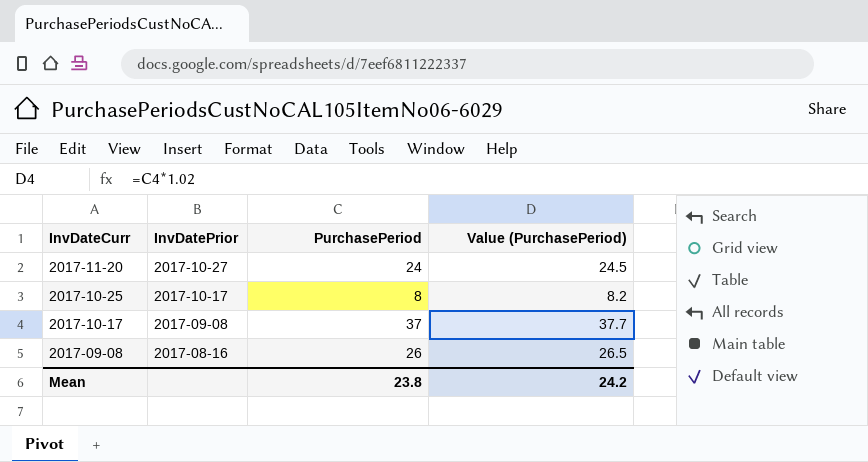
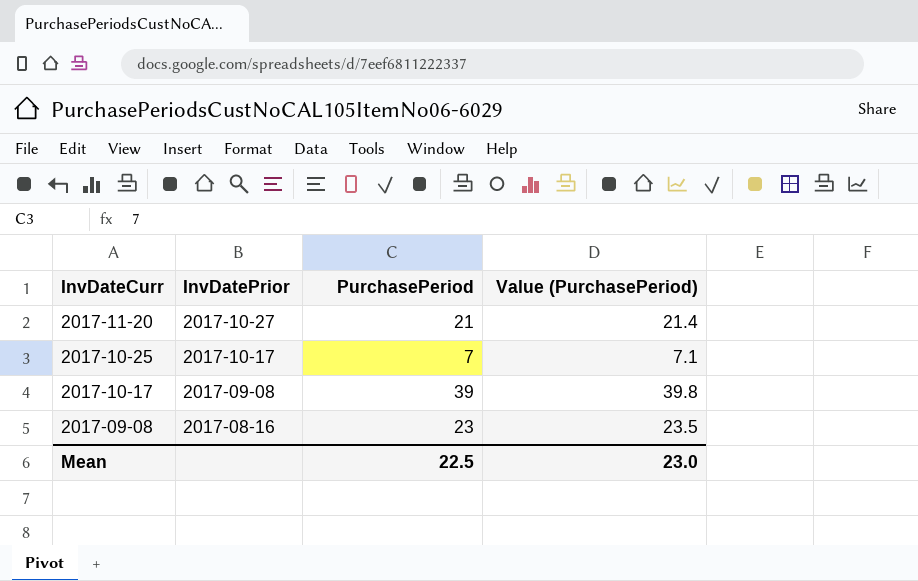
2017-11-20 | PurchasePeriod: 24 -> 21
2017-11-20 | Value (PurchasePeriod): 24.5 -> 21.4
2017-10-25 | PurchasePeriod: 8 -> 7
2017-10-25 | Value (PurchasePeriod): 8.2 -> 7.1
2017-10-17 | PurchasePeriod: 37 -> 39
2017-10-17 | Value (PurchasePeriod): 37.7 -> 39.8
2017-09-08 | PurchasePeriod: 26 -> 23
2017-09-08 | Value (PurchasePeriod): 26.5 -> 23.5
Mean | PurchasePeriod: 23.8 -> 22.5
Mean | Value (PurchasePeriod): 24.2 -> 23.0

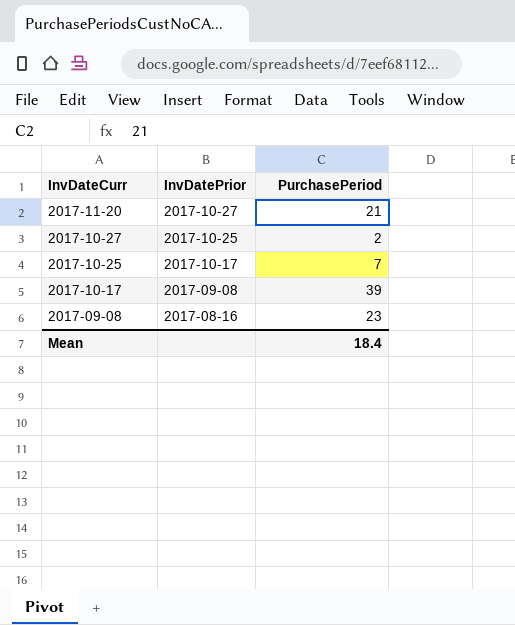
column Value (PurchasePeriod) | formula: [PurchasePeriod] * 1.02 -> none
row 2017-10-27: none -> 2017-10-25 | 2
Mean | PurchasePeriod: 22.5 -> 18.4

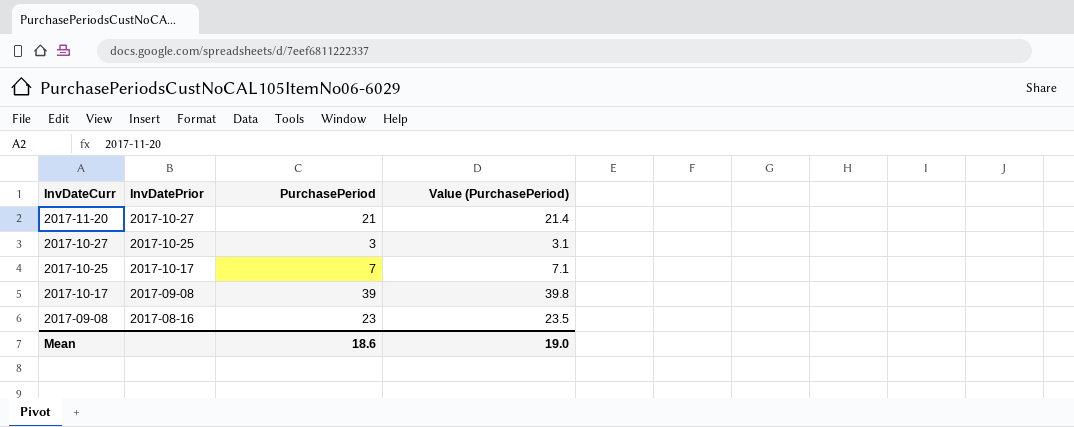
column Value (PurchasePeriod) | formula: none -> [PurchasePeriod] * 1.02
2017-10-27 | PurchasePeriod: 2 -> 3
Mean | PurchasePeriod: 18.4 -> 18.6

